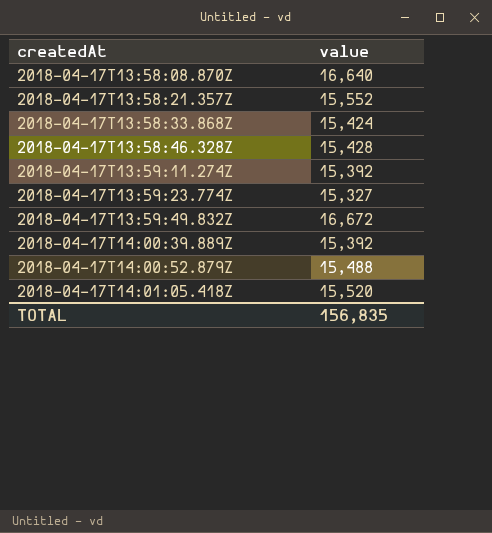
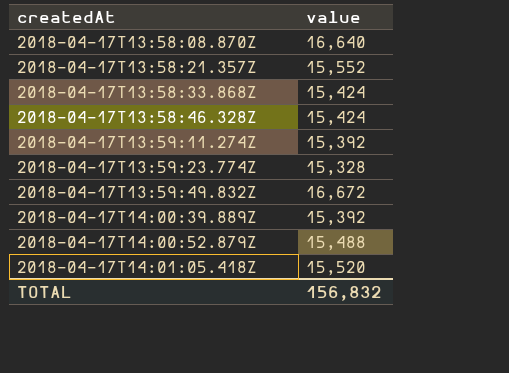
2018-04-17T13:58:46.328Z | value: 15,428 -> 15,424
2018-04-17T13:59:23.774Z | value: 15,327 -> 15,328
TOTAL | value: 156,835 -> 156,832

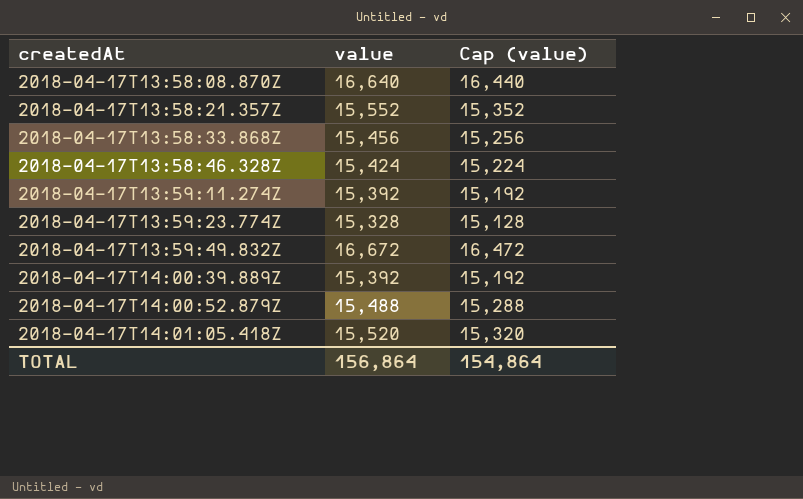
column Cap (value) | formula: none -> [value] - 200
2018-04-17T13:58:33.868Z | value: 15,424 -> 15,456
TOTAL | value: 156,832 -> 156,864

